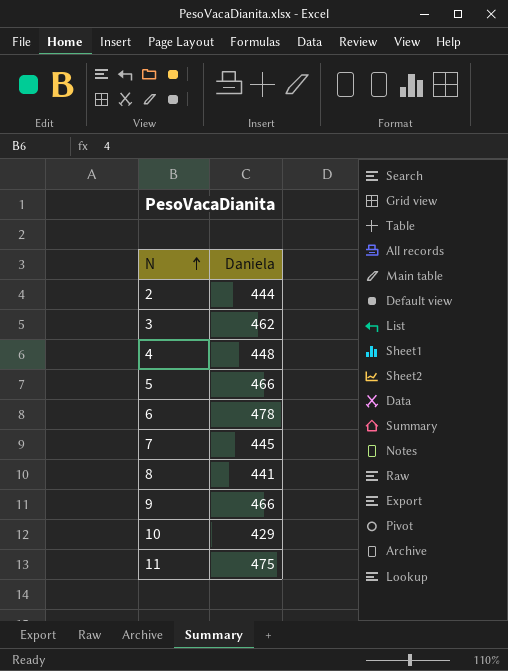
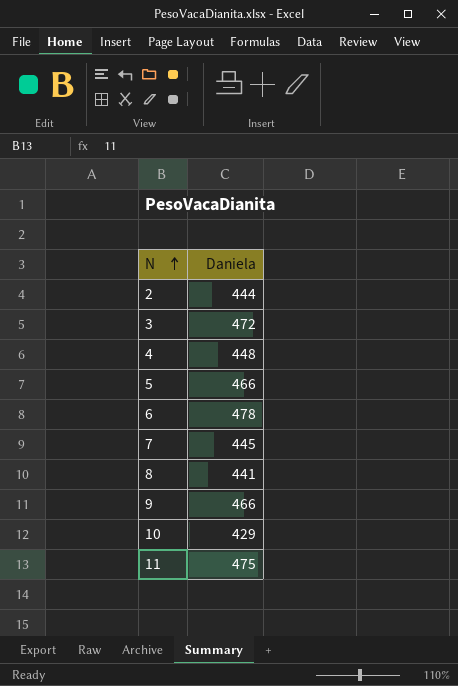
3 | Daniela: 462 -> 472

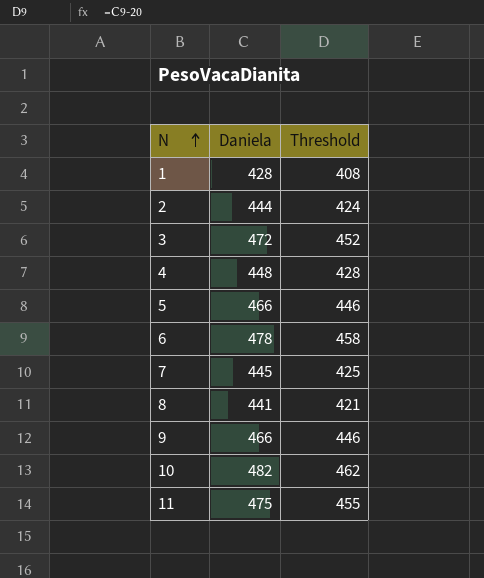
column Threshold | formula: none -> [Daniela] - 20
row 1: none -> 428 | 408
10 | Daniela: 429 -> 482

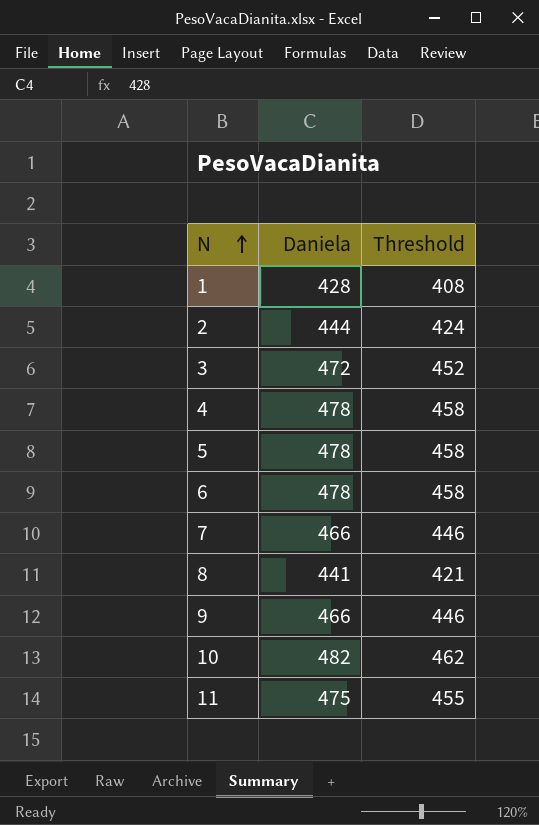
4 | Daniela: 448 -> 478
4 | Threshold: 428 -> 458
5 | Daniela: 466 -> 478
5 | Threshold: 446 -> 458
7 | Daniela: 445 -> 466
7 | Threshold: 425 -> 446

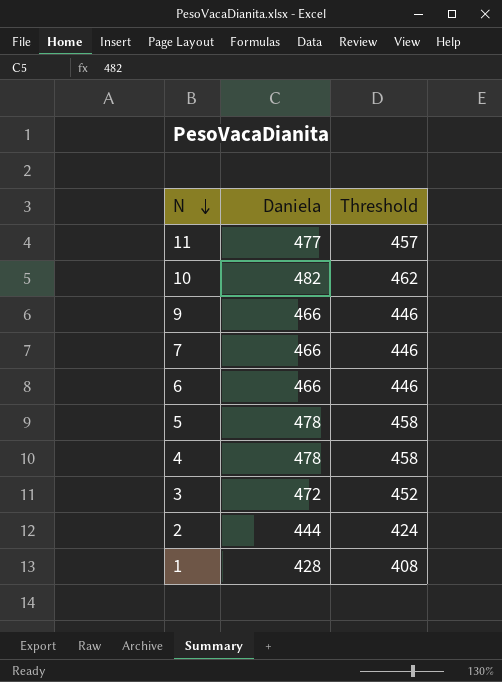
row order: N ascending -> N descending
row 8: 441 | 421 -> none
11 | Daniela: 475 -> 477
11 | Threshold: 455 -> 457
6 | Daniela: 478 -> 466
6 | Threshold: 458 -> 446

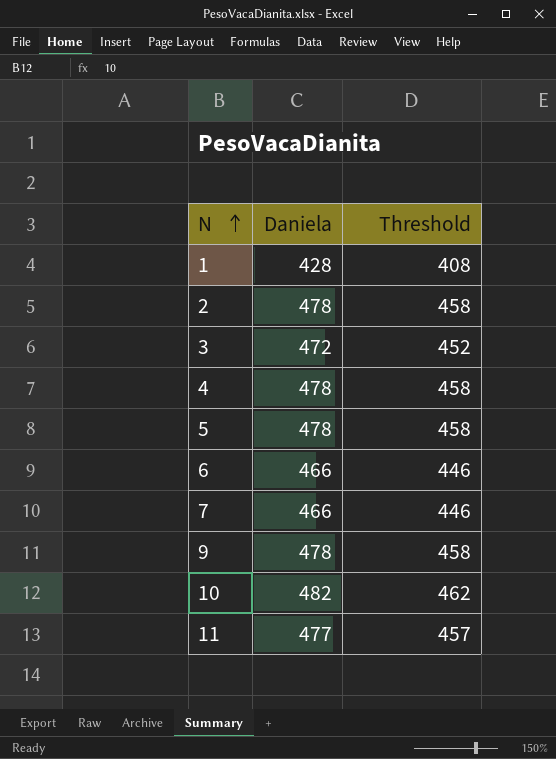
row order: N descending -> N ascending
2 | Daniela: 444 -> 478
2 | Threshold: 424 -> 458
9 | Daniela: 466 -> 478
9 | Threshold: 446 -> 458

